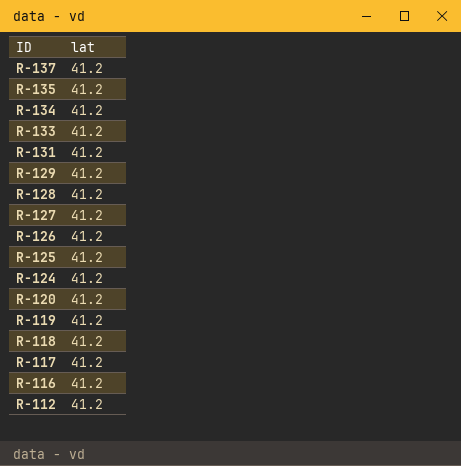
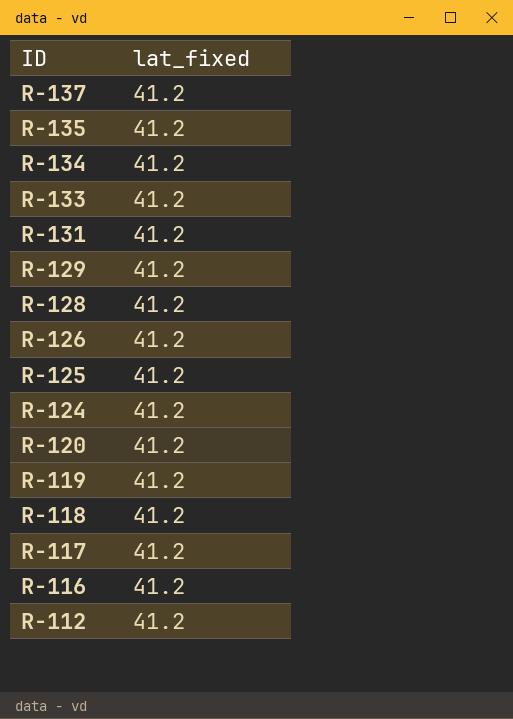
column name: lat -> lat_fixed
row R-127: 41.2 -> none

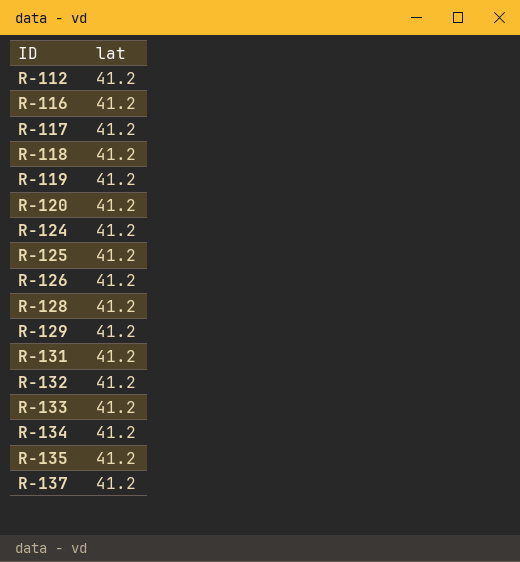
row order: ID descending -> ID ascending
column name: lat_fixed -> lat
row R-132: none -> 41.2

